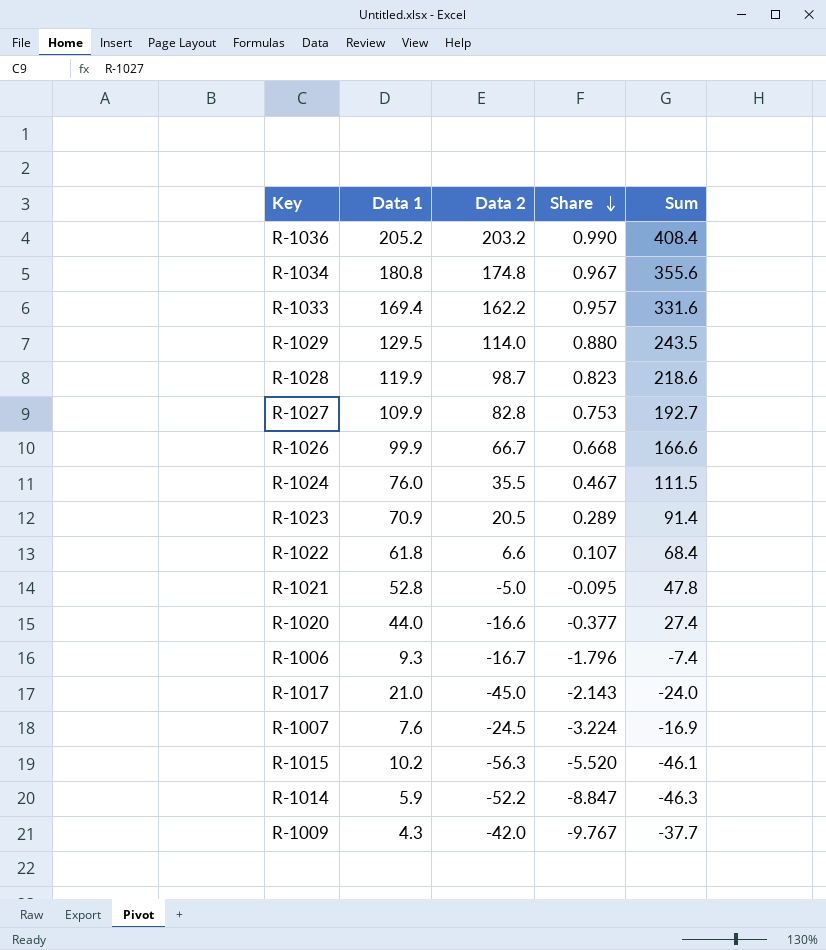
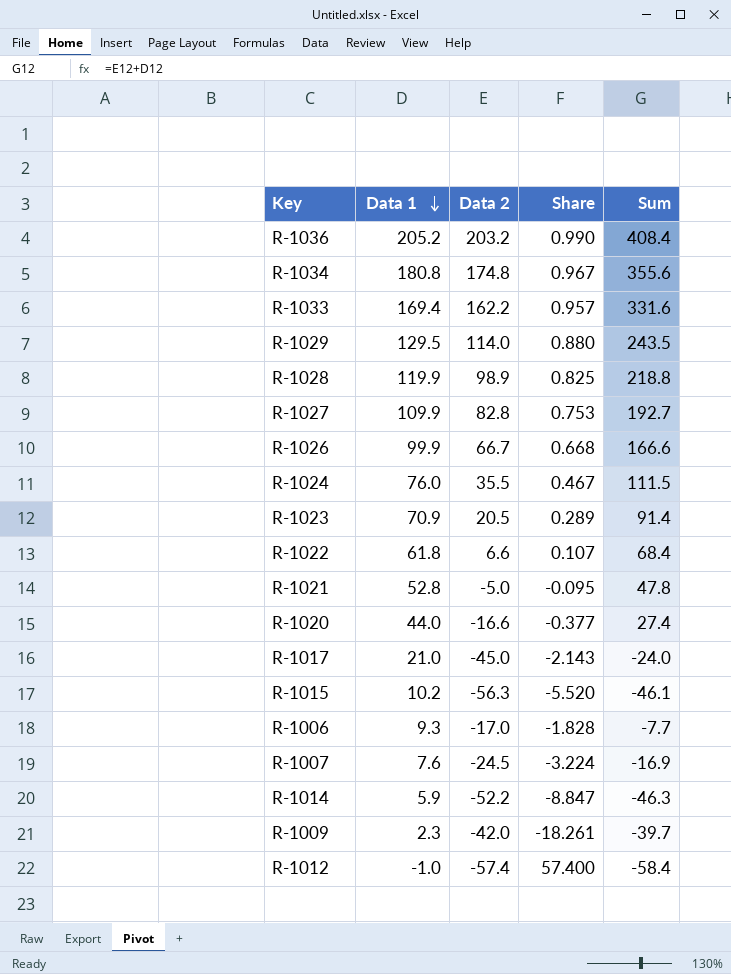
row order: Share descending -> Data 1 descending
R-1028 | Data 2: 98.7 -> 98.9
R-1028 | Share: 0.823 -> 0.825
R-1028 | Sum: 218.6 -> 218.8
R-1006 | Data 2: -16.7 -> -17.0
R-1006 | Share: -1.796 -> -1.828
R-1006 | Sum: -7.4 -> -7.7
R-1009 | Data 1: 4.3 -> 2.3
R-1009 | Share: -9.767 -> -18.261
R-1009 | Sum: -37.7 -> -39.7
row R-1012: none -> -1.0 | -57.4 | 57.400 | -58.4

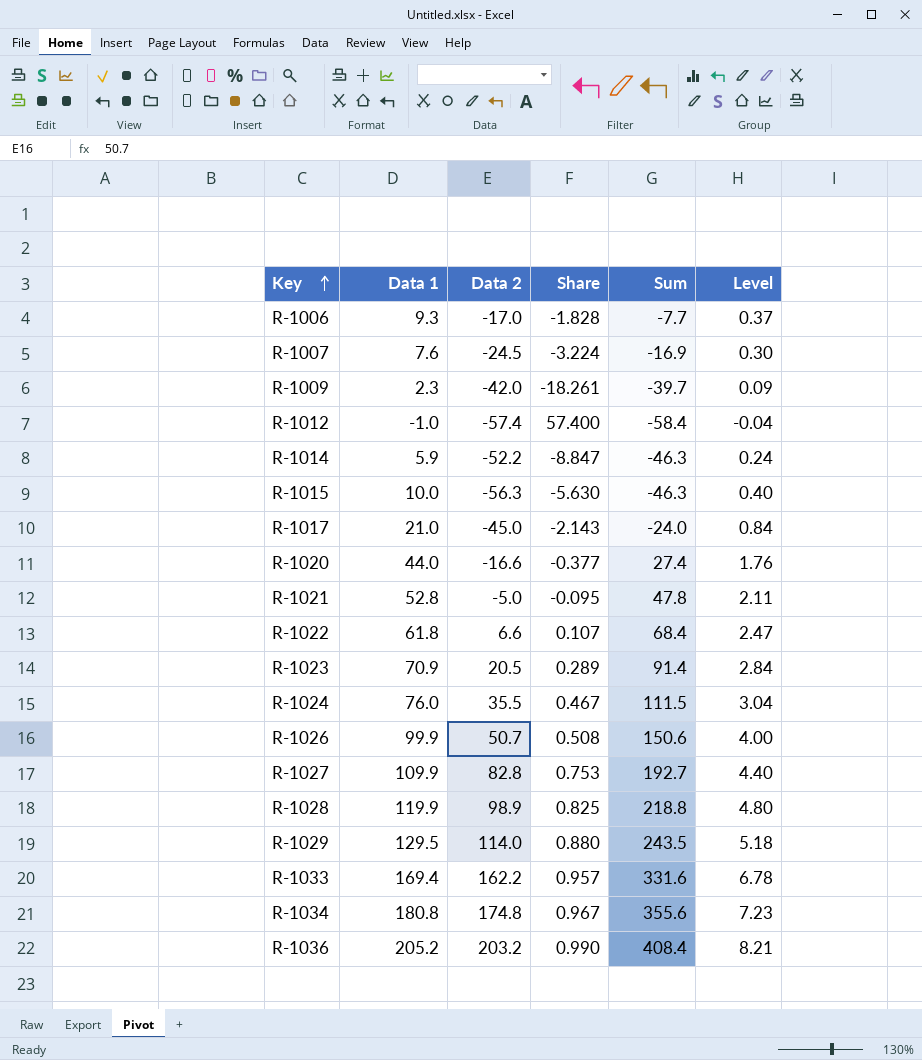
row order: Data 1 descending -> Key ascending
column Level | formula: none -> [Data 1] * 0.04
R-1015 | Data 1: 10.2 -> 10.0
R-1015 | Share: -5.520 -> -5.630
R-1015 | Sum: -46.1 -> -46.3
R-1026 | Data 2: 66.7 -> 50.7
R-1026 | Share: 0.668 -> 0.508
R-1026 | Sum: 166.6 -> 150.6

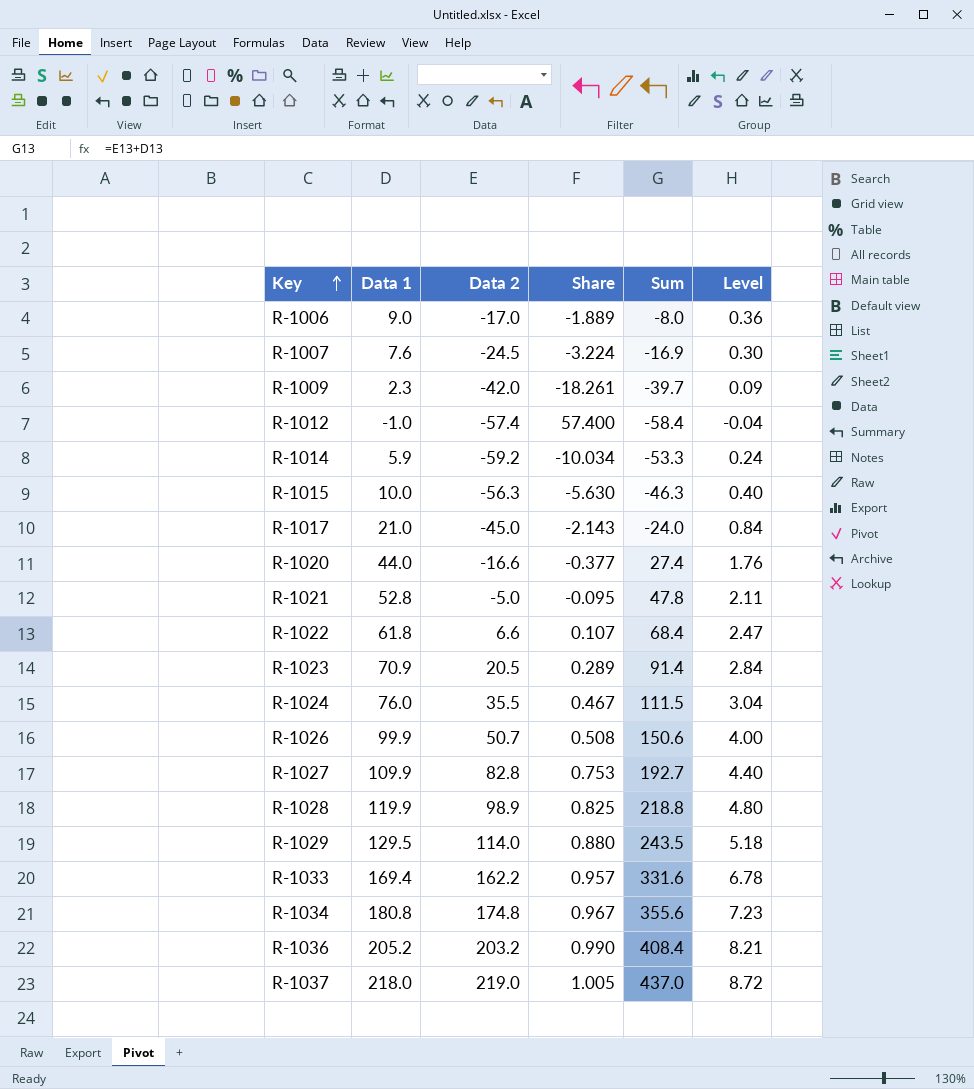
R-1006 | Data 1: 9.3 -> 9.0
R-1006 | Share: -1.828 -> -1.889
R-1006 | Sum: -7.7 -> -8.0
R-1006 | Level: 0.37 -> 0.36
R-1014 | Data 2: -52.2 -> -59.2
R-1014 | Share: -8.847 -> -10.034
R-1014 | Sum: -46.3 -> -53.3
row R-1037: none -> 218.0 | 219.0 | 1.005 | 437.0 | 8.72

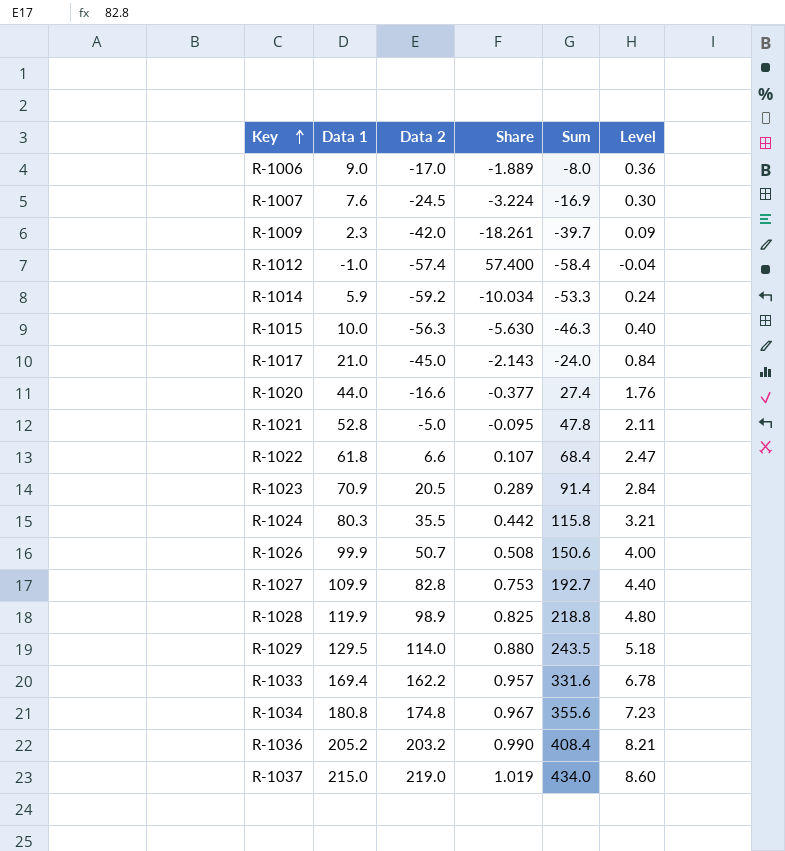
R-1024 | Data 1: 76.0 -> 80.3
R-1024 | Share: 0.467 -> 0.442
R-1024 | Sum: 111.5 -> 115.8
R-1024 | Level: 3.04 -> 3.21
R-1037 | Data 1: 218.0 -> 215.0
R-1037 | Share: 1.005 -> 1.019
R-1037 | Sum: 437.0 -> 434.0
R-1037 | Level: 8.72 -> 8.60

